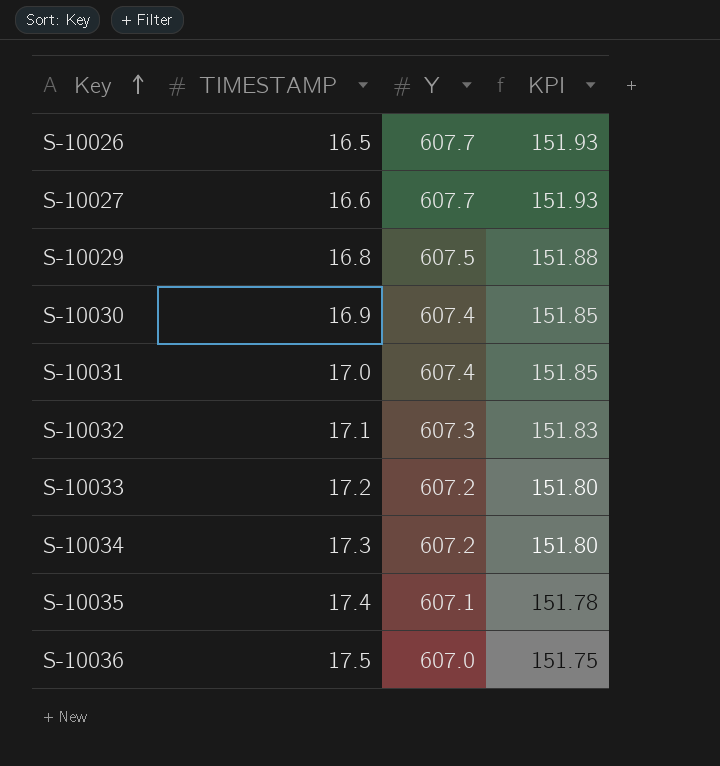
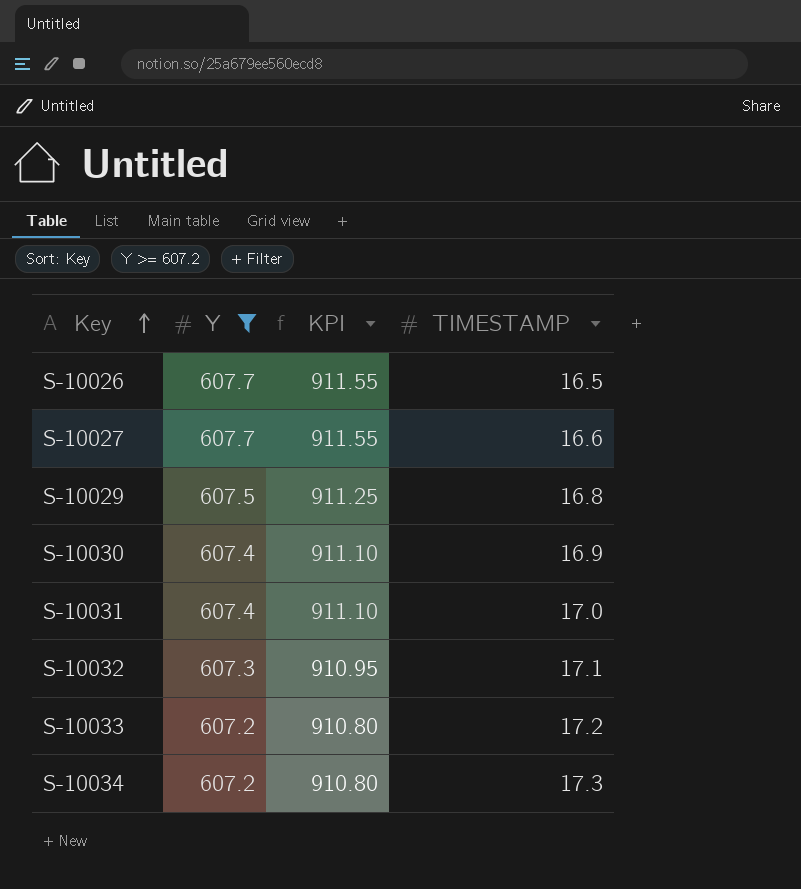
filter: none -> Y >= 607.2
column KPI | formula: [Y] * 0.25 -> [Y] * 1.5
column TIMESTAMP | position: 2 -> 4

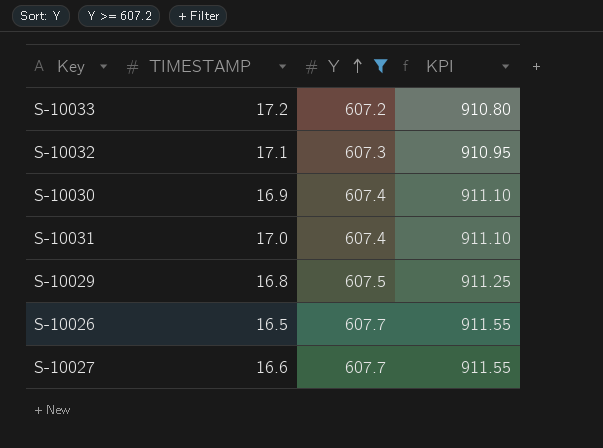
row order: Key ascending -> Y ascending
column TIMESTAMP | position: 4 -> 2
row S-10034: 607.2 | 910.80 | 17.3 -> none

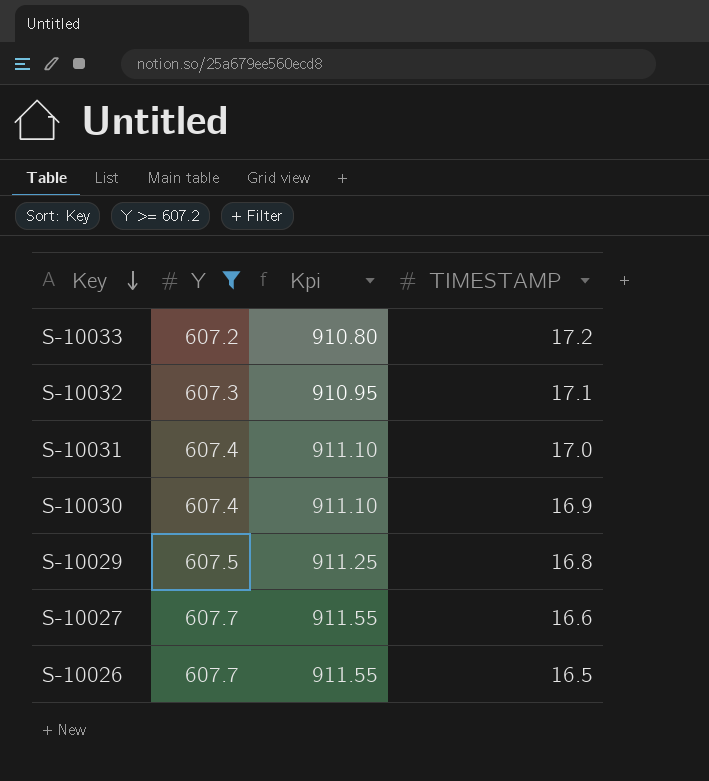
row order: Y ascending -> Key descending
column name: KPI -> Kpi
column TIMESTAMP | position: 2 -> 4

